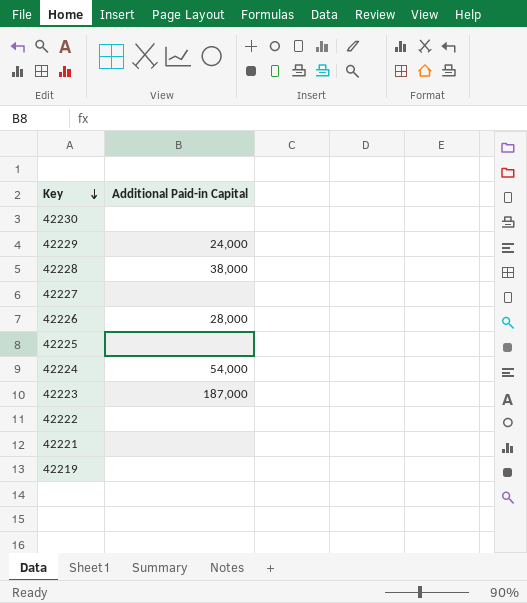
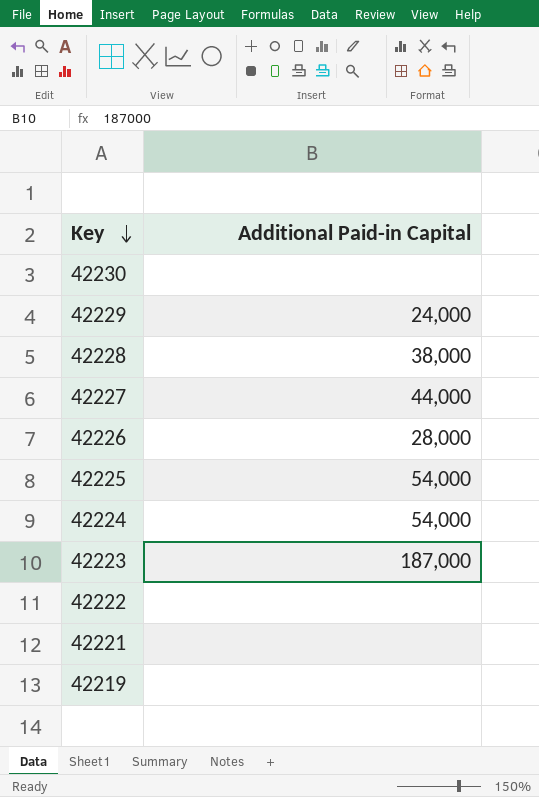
42227 | Additional Paid-in Capital: none -> 44,000
42225 | Additional Paid-in Capital: none -> 54,000

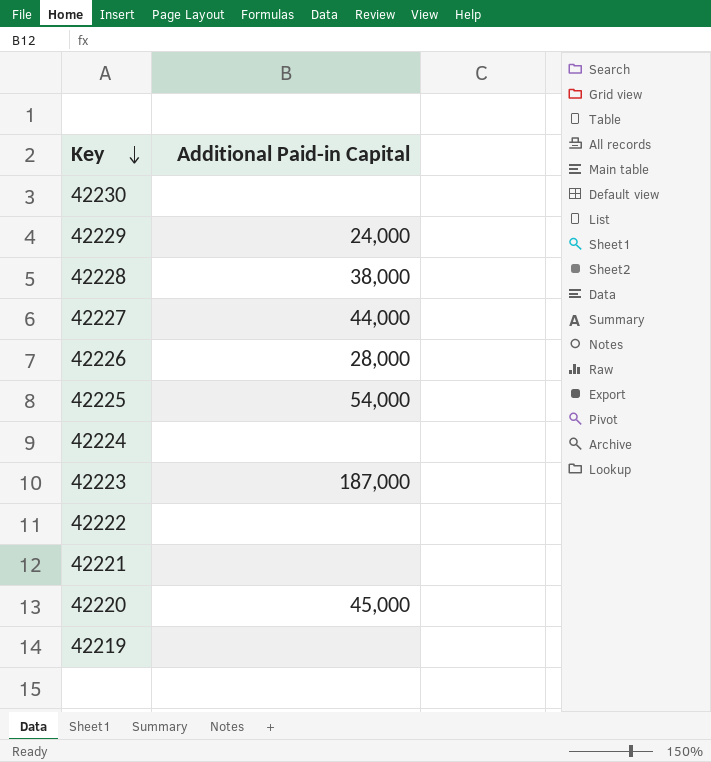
42224 | Additional Paid-in Capital: 54,000 -> none
row 42220: none -> 45,000

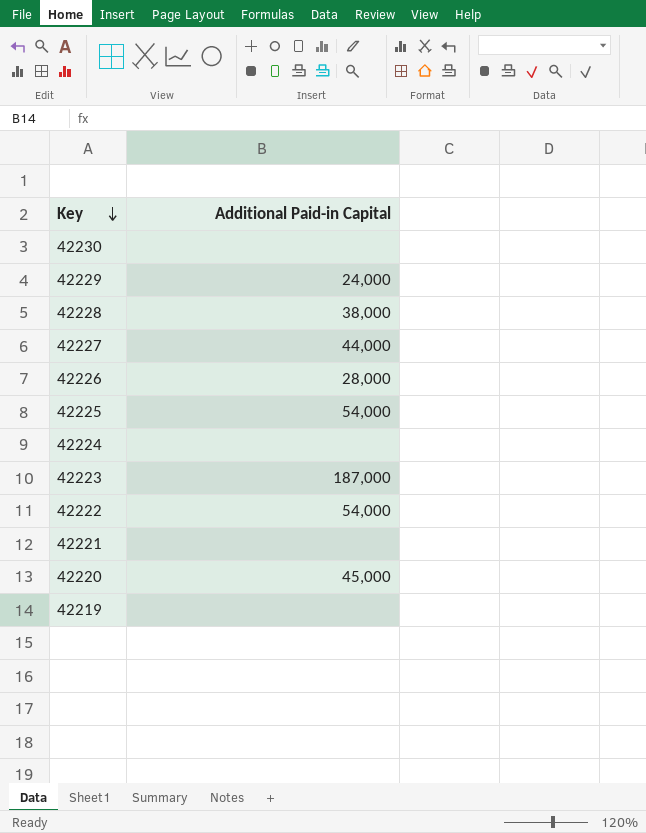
42222 | Additional Paid-in Capital: none -> 54,000

